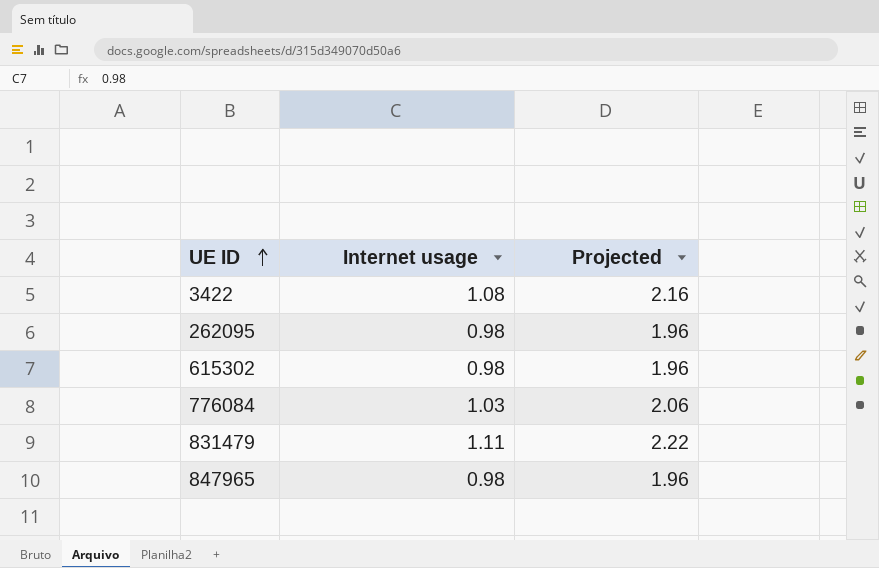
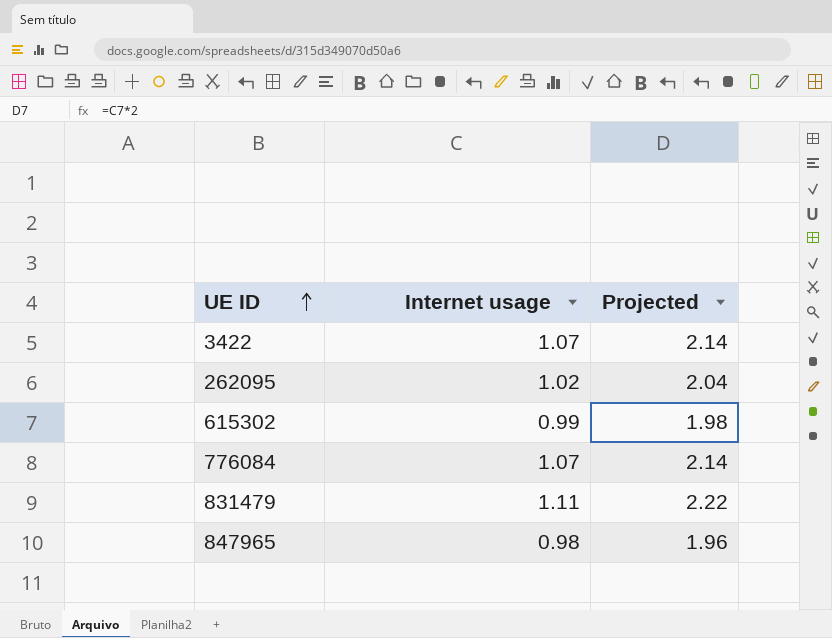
3422 | Internet usage: 1.08 -> 1.07
3422 | Projected: 2.16 -> 2.14
262095 | Internet usage: 0.98 -> 1.02
262095 | Projected: 1.96 -> 2.04
615302 | Internet usage: 0.98 -> 0.99
615302 | Projected: 1.96 -> 1.98
776084 | Internet usage: 1.03 -> 1.07
776084 | Projected: 2.06 -> 2.14

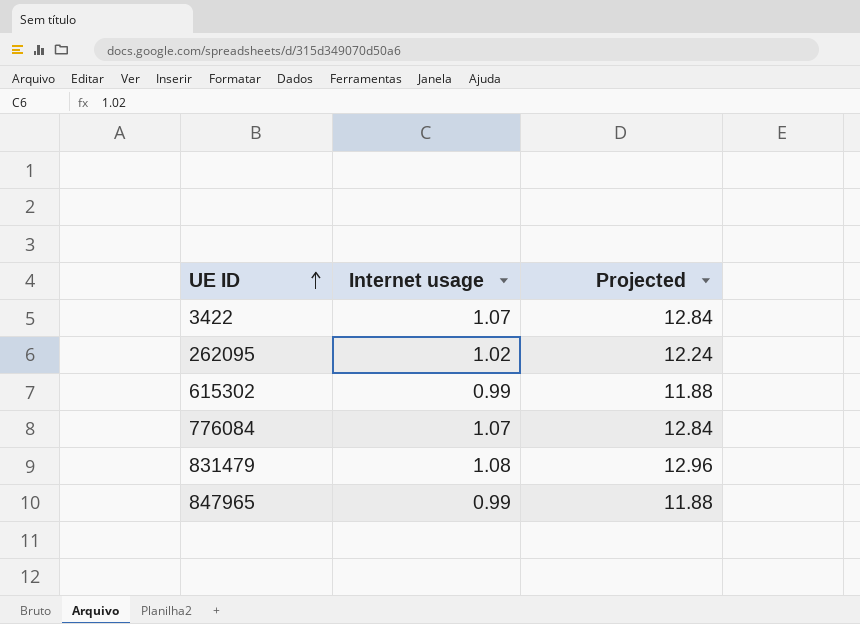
column Projected | formula: [Internet usage] * 2 -> [Internet usage] * 12
831479 | Internet usage: 1.11 -> 1.08
847965 | Internet usage: 0.98 -> 0.99

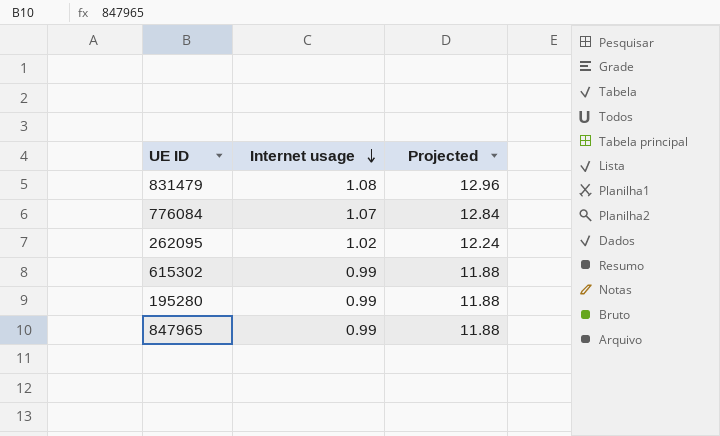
row order: UE ID ascending -> Internet usage descending
row 3422: 1.07 | 12.84 -> none
row 195280: none -> 0.99 | 11.88

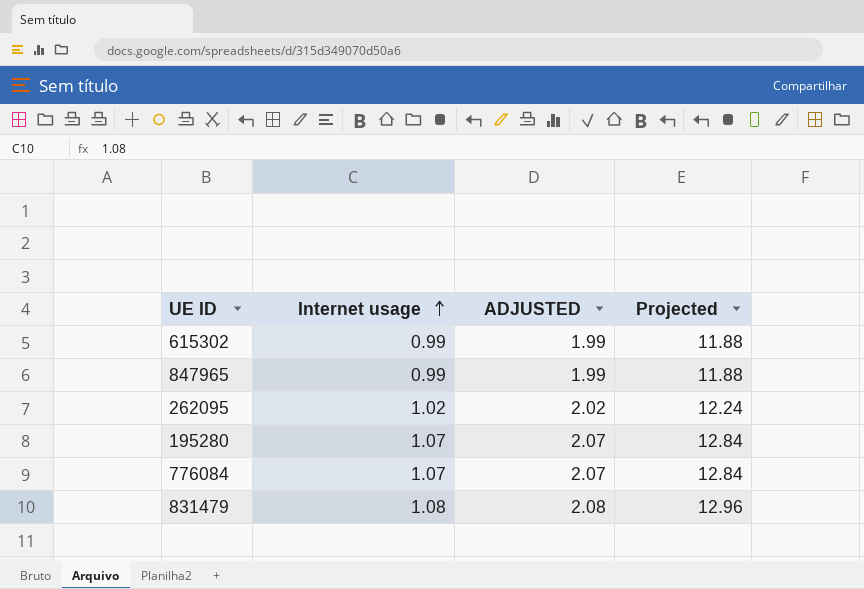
row order: Internet usage descending -> Internet usage ascending
column ADJUSTED | formula: none -> [Internet usage] + 1
195280 | Internet usage: 0.99 -> 1.07
195280 | Projected: 11.88 -> 12.84

